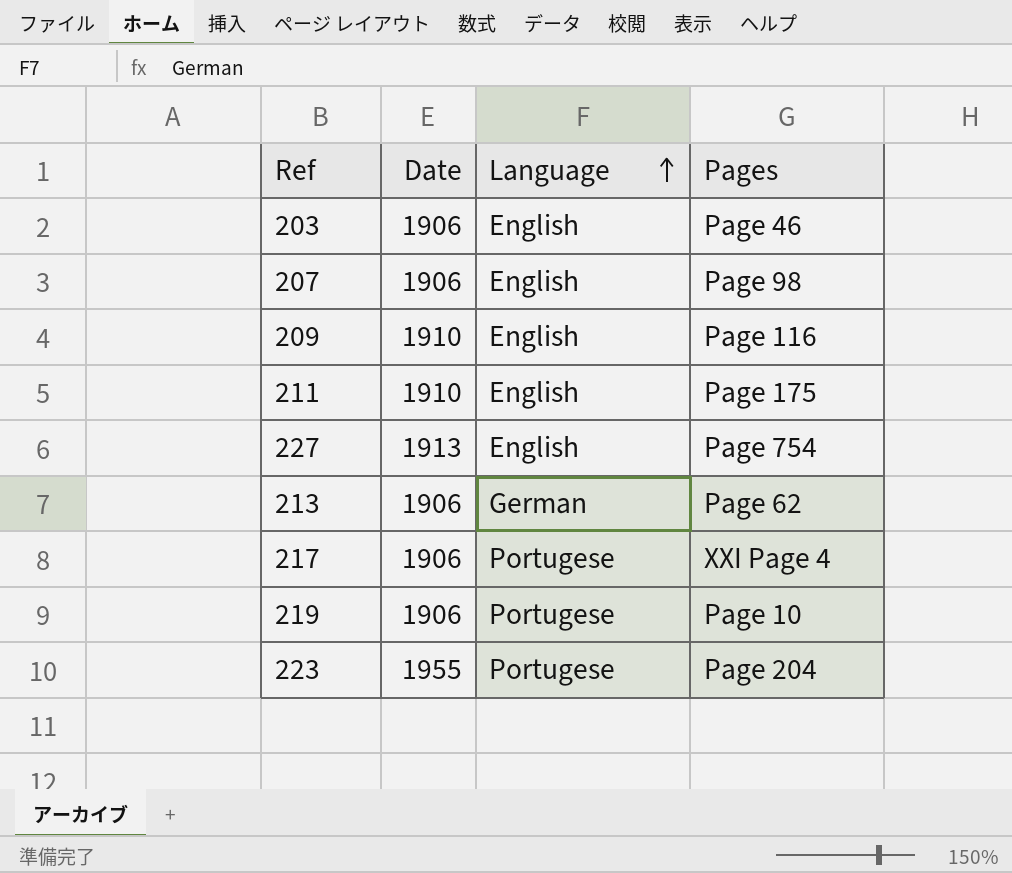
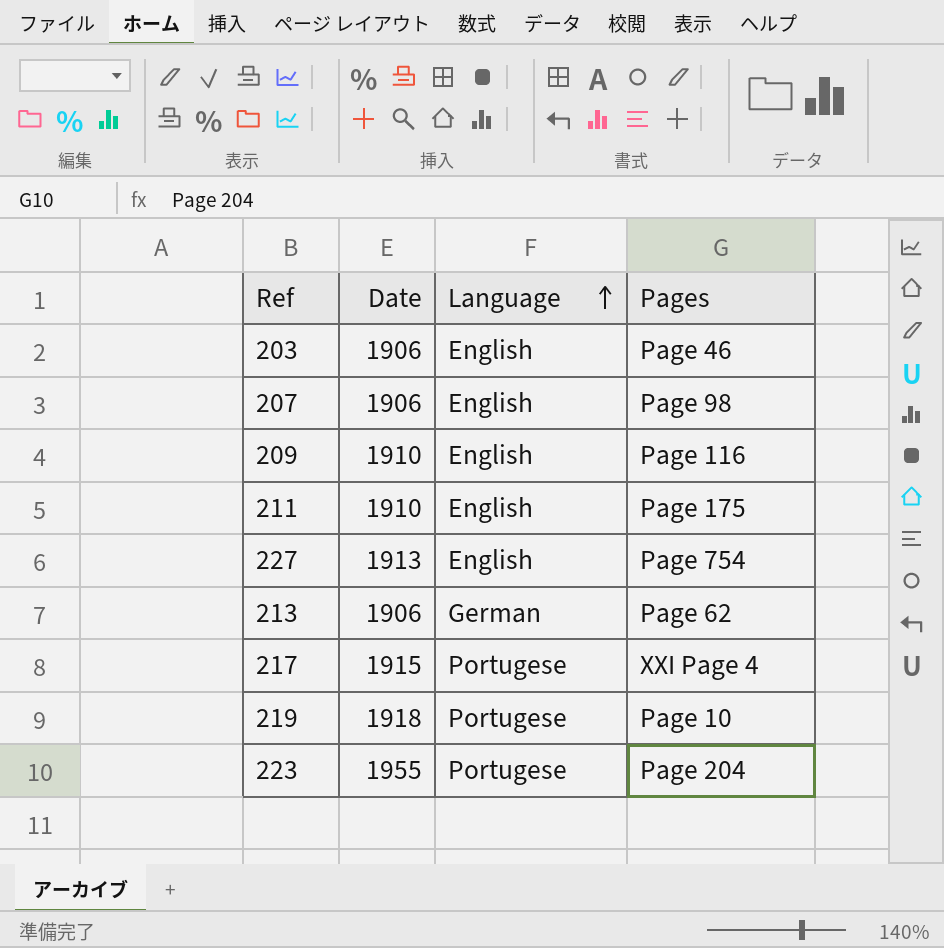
217 | Date: 1906 -> 1915
219 | Date: 1906 -> 1918

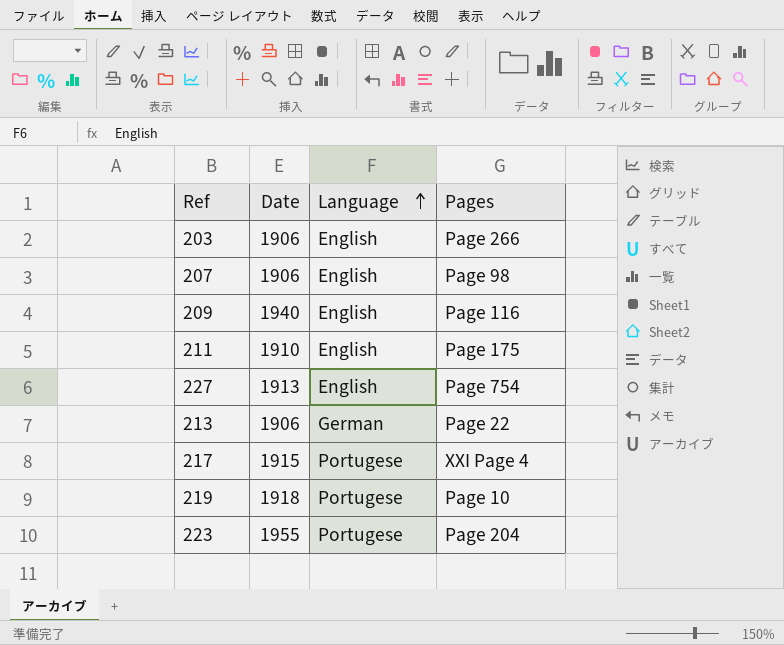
203 | Pages: Page 46 -> Page 266
209 | Date: 1910 -> 1940
213 | Pages: Page 62 -> Page 22

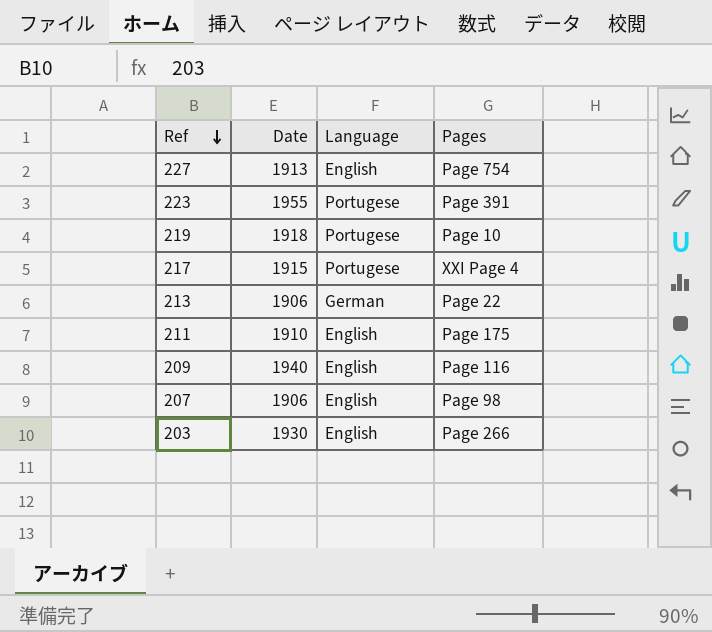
row order: Language ascending -> Ref descending
223 | Pages: Page 204 -> Page 391
203 | Date: 1906 -> 1930

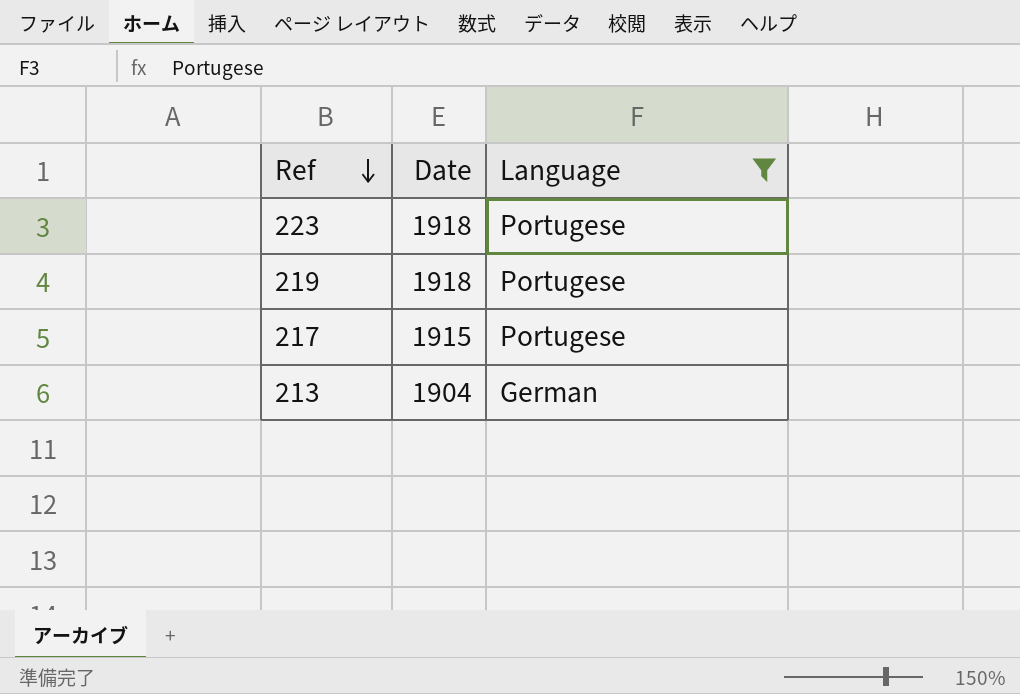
filter: none -> Language != English
column Pages | position: 4 -> none
223 | Date: 1955 -> 1918
213 | Date: 1906 -> 1904

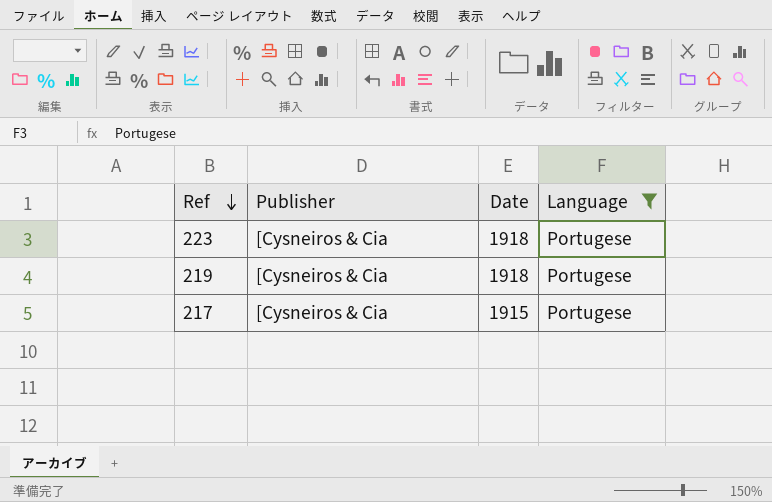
column Publisher | position: none -> 2
row 213: 1904 | German -> none

